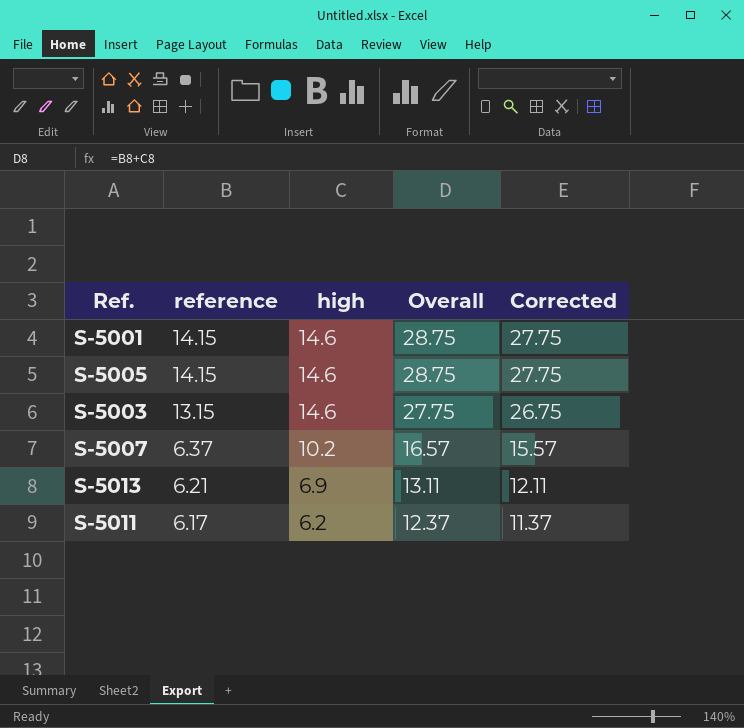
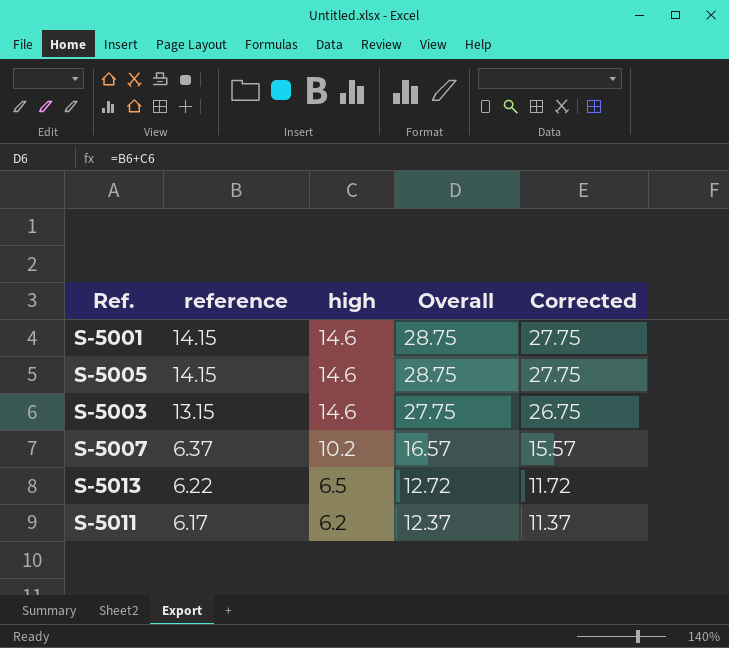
S-5013 | reference: 6.21 -> 6.22
S-5013 | high: 6.9 -> 6.5
S-5013 | Overall: 13.11 -> 12.72
S-5013 | Corrected: 12.11 -> 11.72

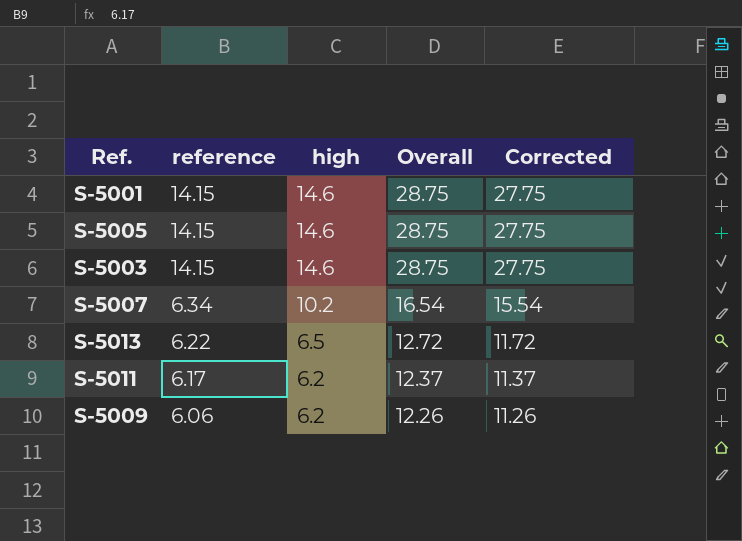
S-5003 | reference: 13.15 -> 14.15
S-5003 | Overall: 27.75 -> 28.75
S-5003 | Corrected: 26.75 -> 27.75
S-5007 | reference: 6.37 -> 6.34
S-5007 | Overall: 16.57 -> 16.54
S-5007 | Corrected: 15.57 -> 15.54
row S-5009: none -> 6.06 | 6.2 | 12.26 | 11.26

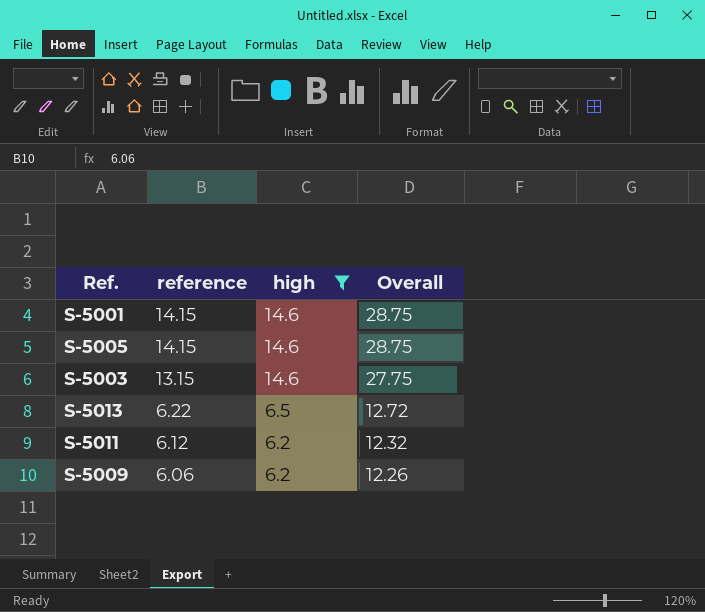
filter: none -> high != 10.2
column Corrected | formula: [Overall] - 1 -> none
S-5003 | reference: 14.15 -> 13.15
S-5003 | Overall: 28.75 -> 27.75
S-5011 | reference: 6.17 -> 6.12
S-5011 | Overall: 12.37 -> 12.32

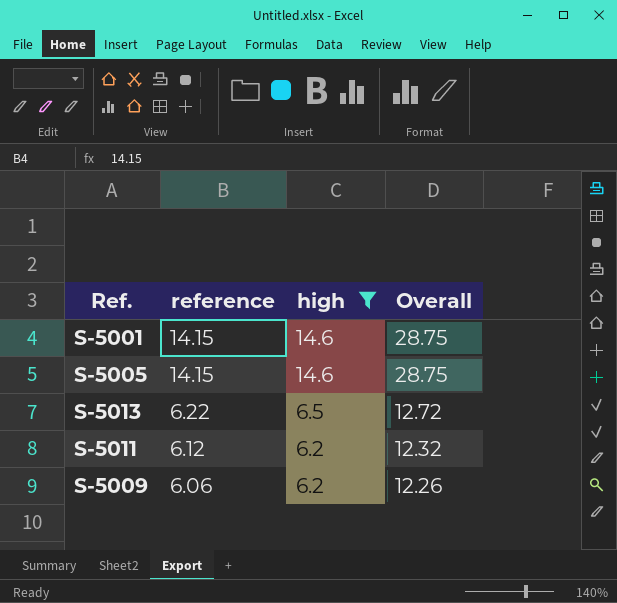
row S-5003: 13.15 | 14.6 | 27.75 -> none

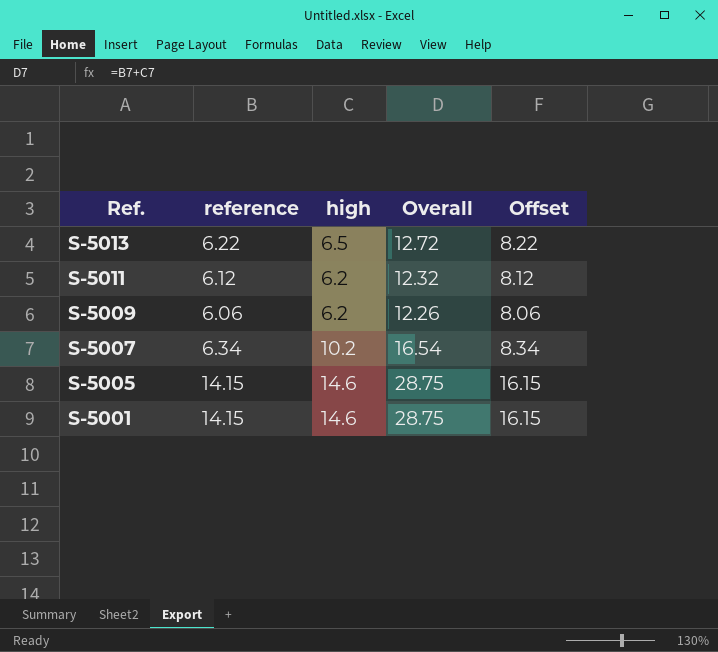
filter: high != 10.2 -> none
row order: reference descending -> Ref. descending
column Offset | formula: none -> [reference] + 2

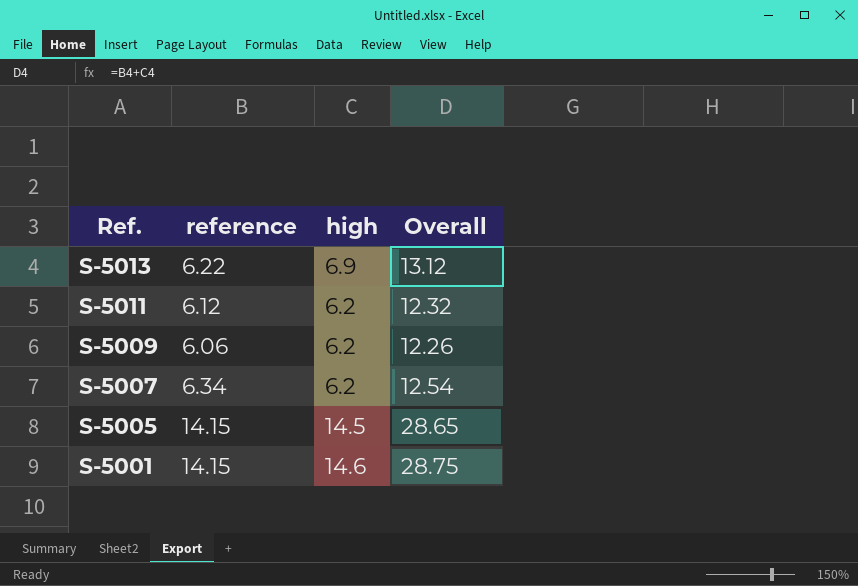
column Offset | formula: [reference] + 2 -> none
S-5013 | high: 6.5 -> 6.9
S-5013 | Overall: 12.72 -> 13.12
S-5007 | high: 10.2 -> 6.2
S-5007 | Overall: 16.54 -> 12.54
S-5005 | high: 14.6 -> 14.5
S-5005 | Overall: 28.75 -> 28.65

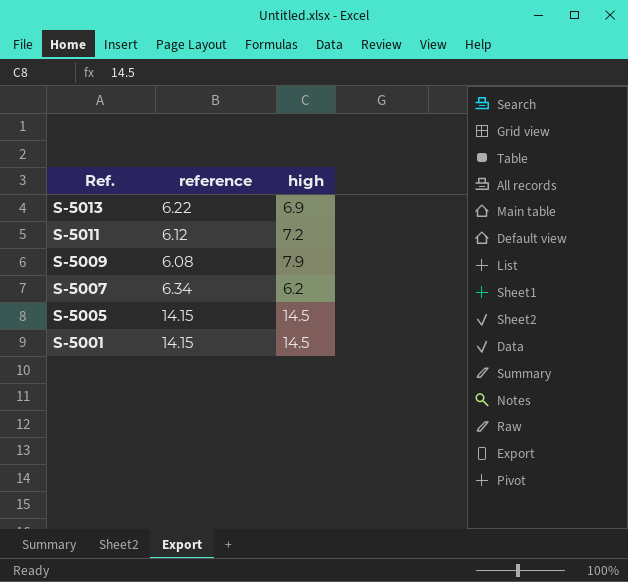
column Overall | formula: [reference] + [high] -> none
S-5011 | high: 6.2 -> 7.2
S-5009 | reference: 6.06 -> 6.08
S-5009 | high: 6.2 -> 7.9
S-5001 | high: 14.6 -> 14.5

